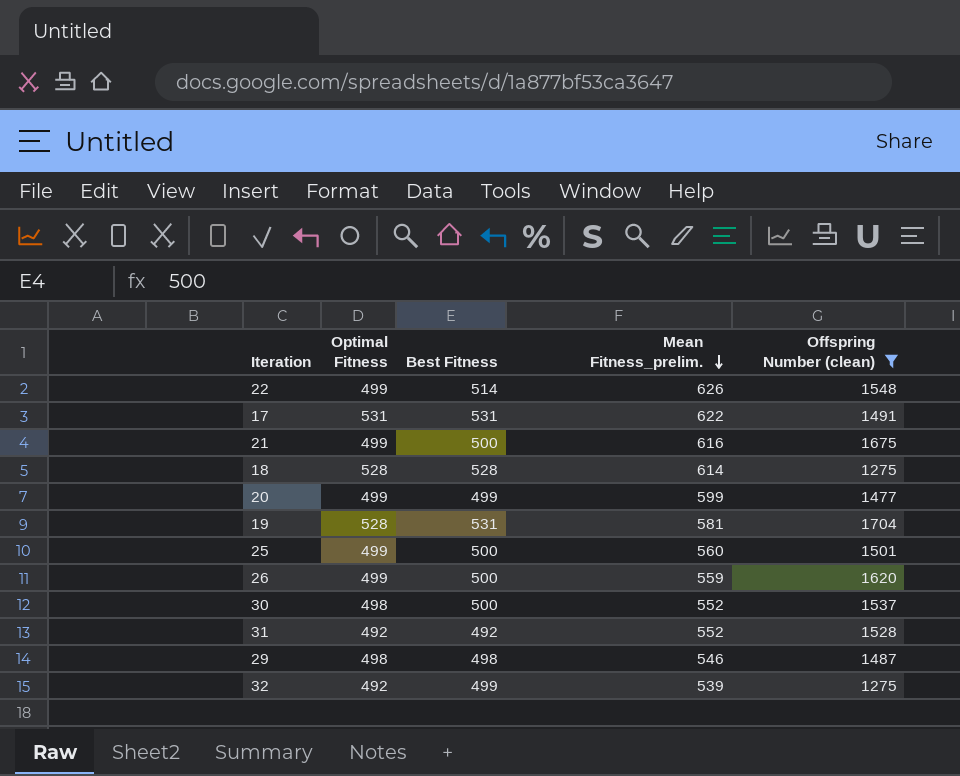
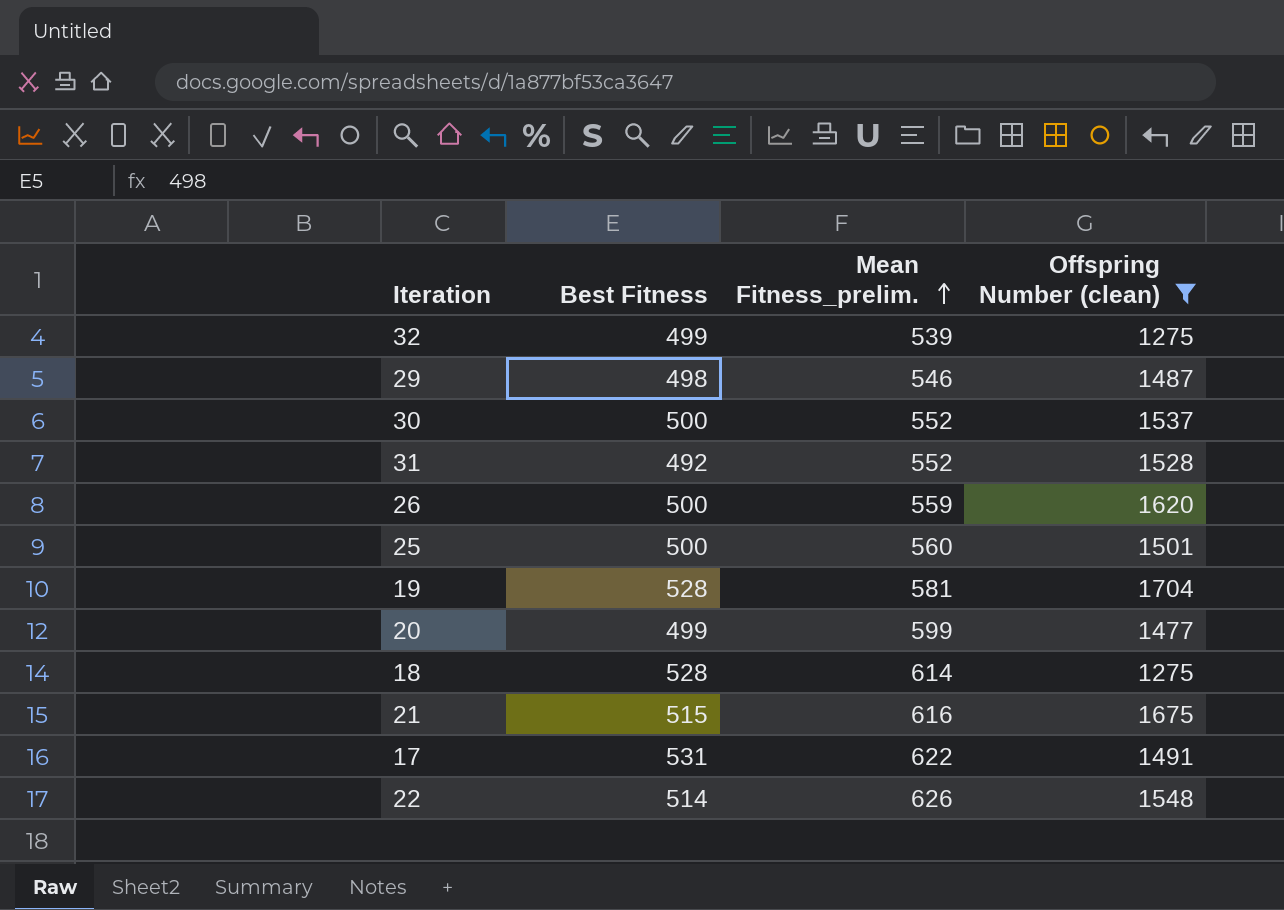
row order: Mean Fitness_prelim. descending -> Mean Fitness_prelim. ascending
column Optimal Fitness | position: 2 -> none
19 | Best Fitness: 531 -> 528
21 | Best Fitness: 500 -> 515

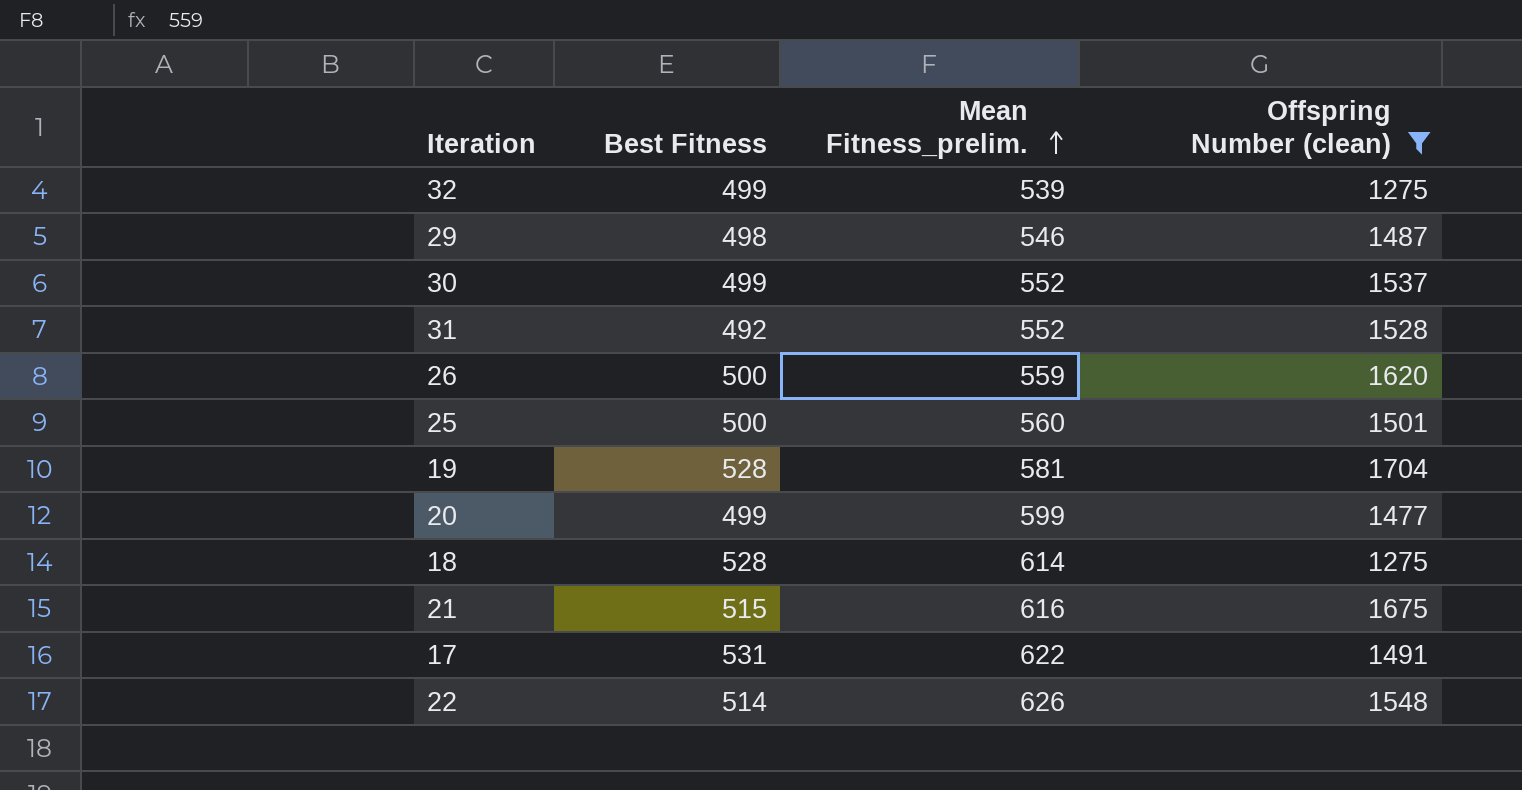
30 | Best Fitness: 500 -> 499

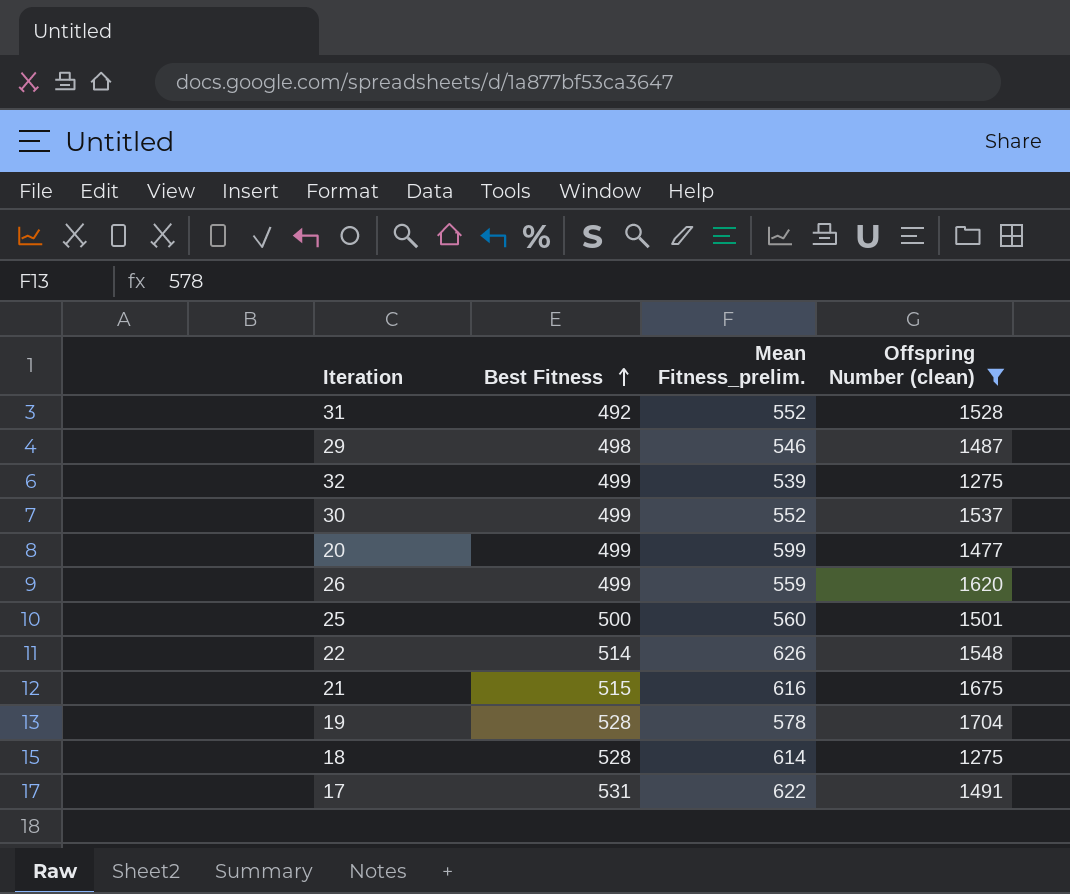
row order: Mean Fitness_prelim. ascending -> Best Fitness ascending
26 | Best Fitness: 500 -> 499
19 | Mean Fitness_prelim.: 581 -> 578

